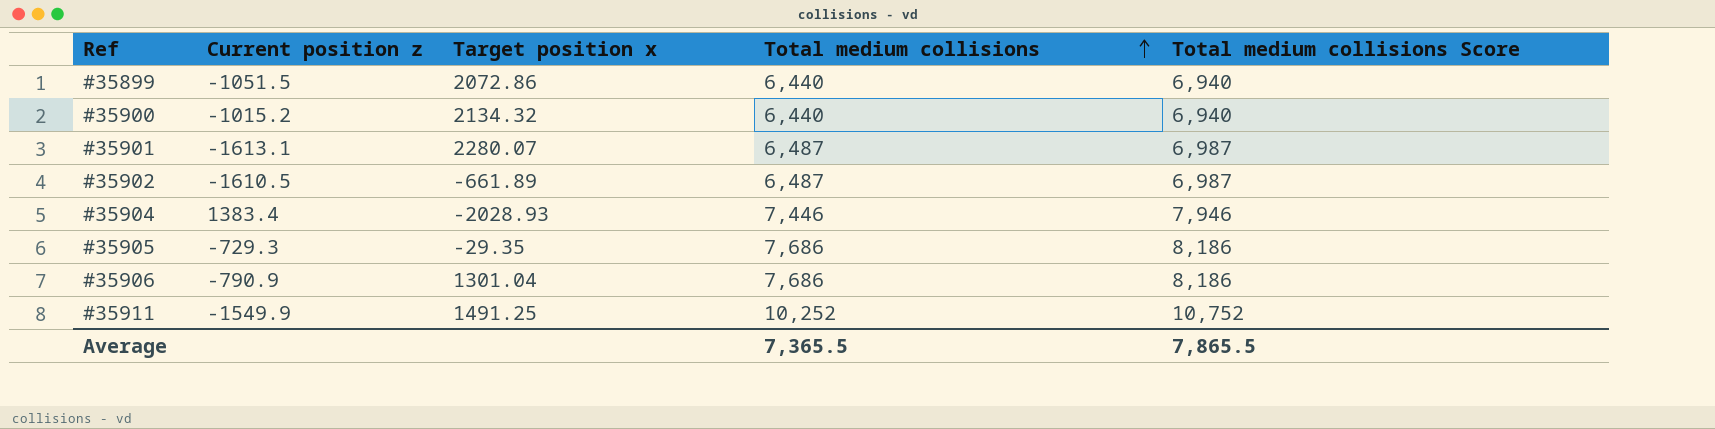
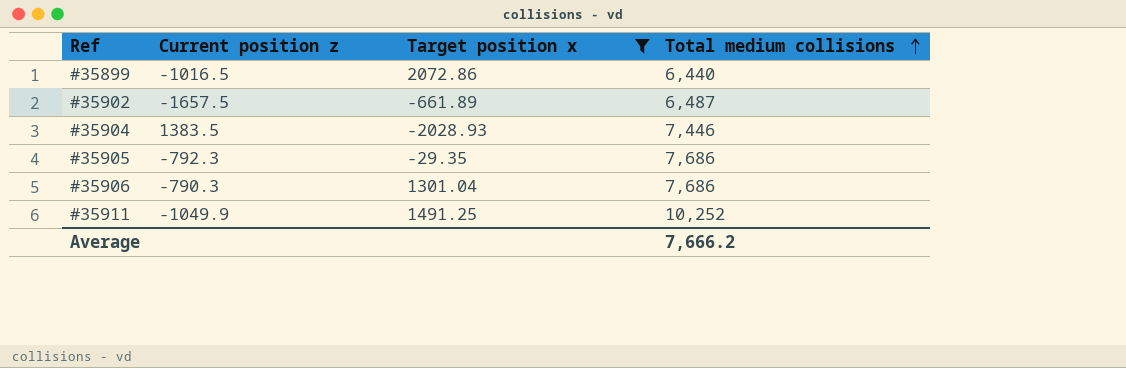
filter: none -> Target position x <= 2072.86
column Total medium collisions Score | formula: [Total medium collisions] + 500 -> none
#35899 | Current position z: -1051.5 -> -1016.5
#35902 | Current position z: -1610.5 -> -1657.5
#35904 | Current position z: 1383.4 -> 1383.5
#35905 | Current position z: -729.3 -> -792.3
#35906 | Current position z: -790.9 -> -790.3
#35911 | Current position z: -1549.9 -> -1049.9
Average | Total medium collisions: 7,365.5 -> 7,666.2

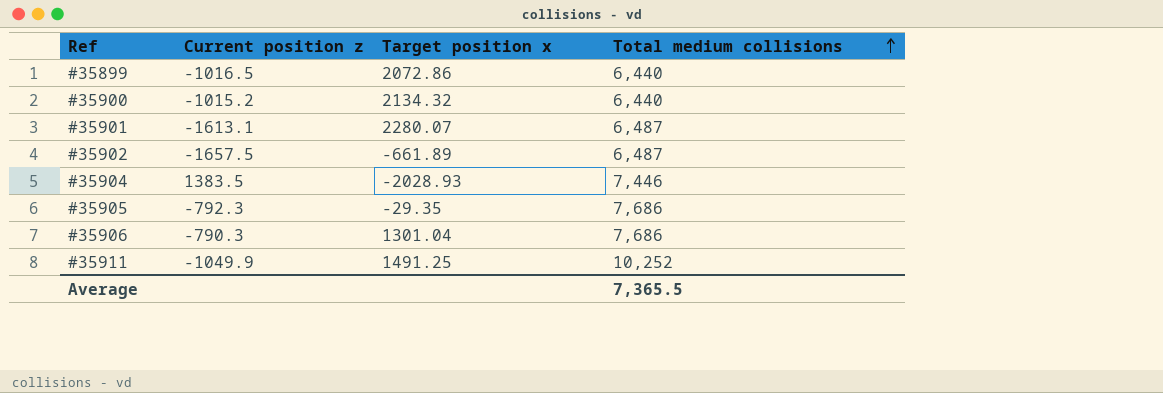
filter: Target position x <= 2072.86 -> none
Average | Total medium collisions: 7,666.2 -> 7,365.5

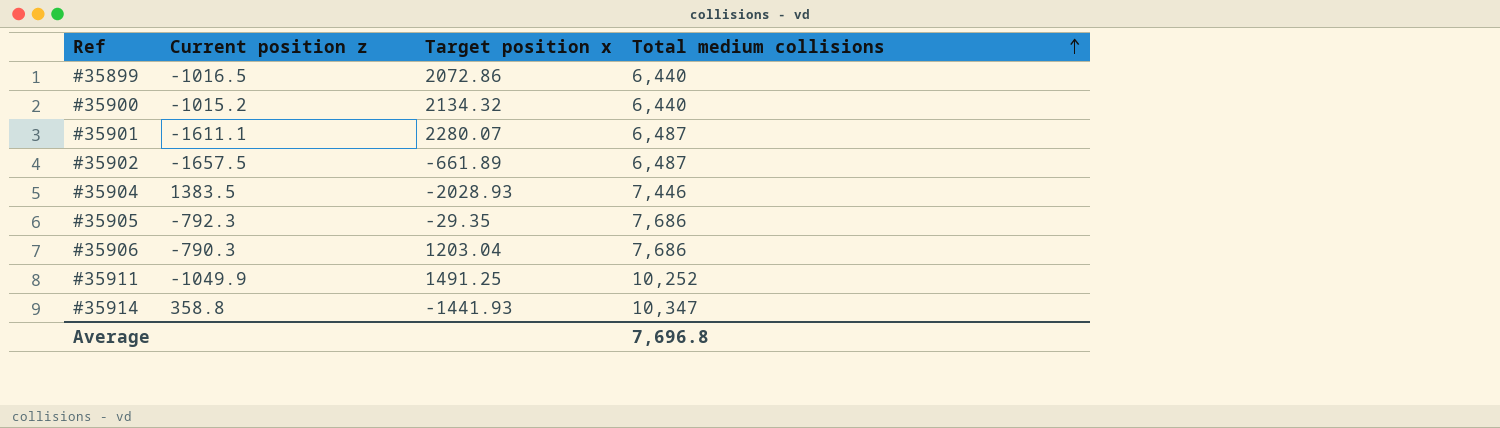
#35901 | Current position z: -1613.1 -> -1611.1
#35906 | Target position x: 1301.04 -> 1203.04
row #35914: none -> 358.8 | -1441.93 | 10,347
Average | Total medium collisions: 7,365.5 -> 7,696.8

